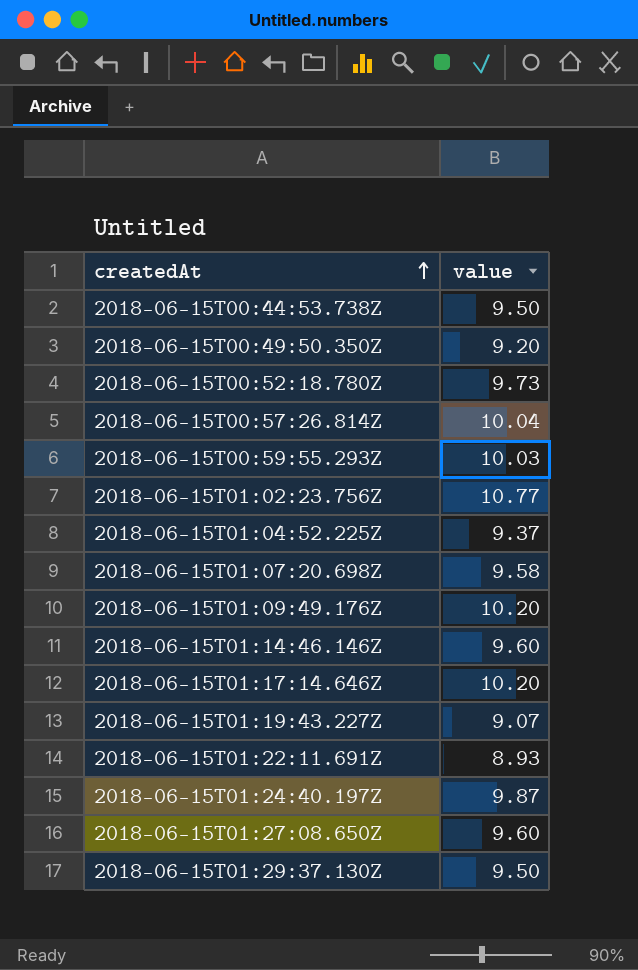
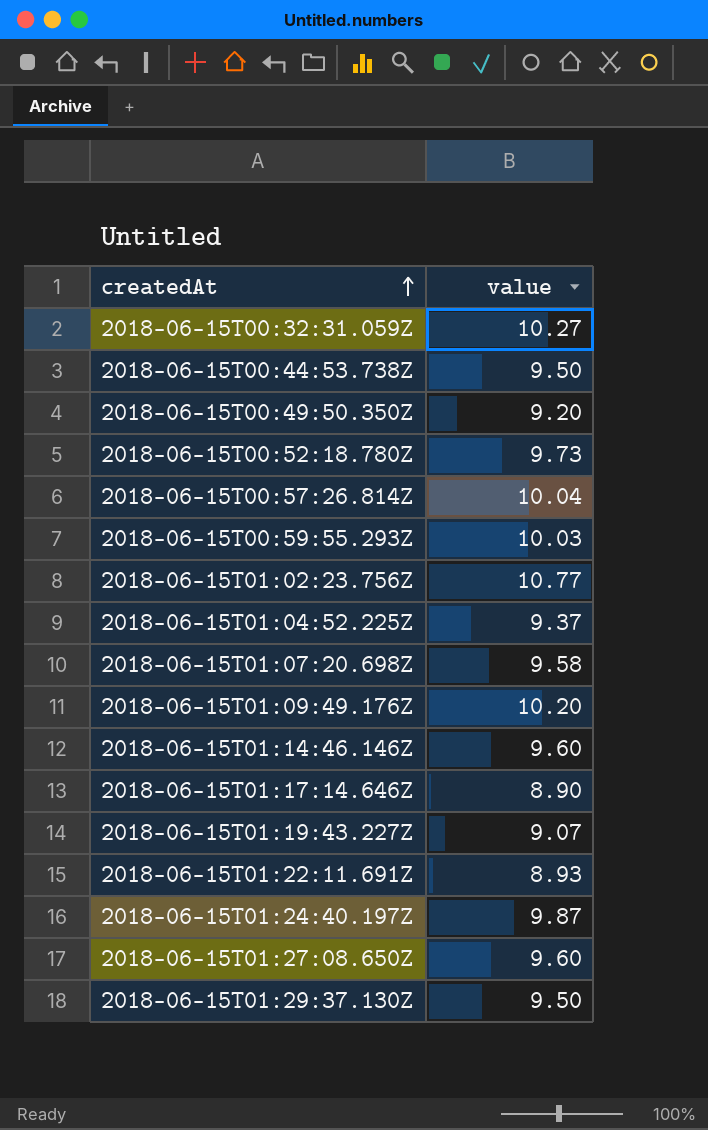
row 2018-06-15T00:32:31.059Z: none -> 10.27
2018-06-15T01:17:14.646Z | value: 10.20 -> 8.90

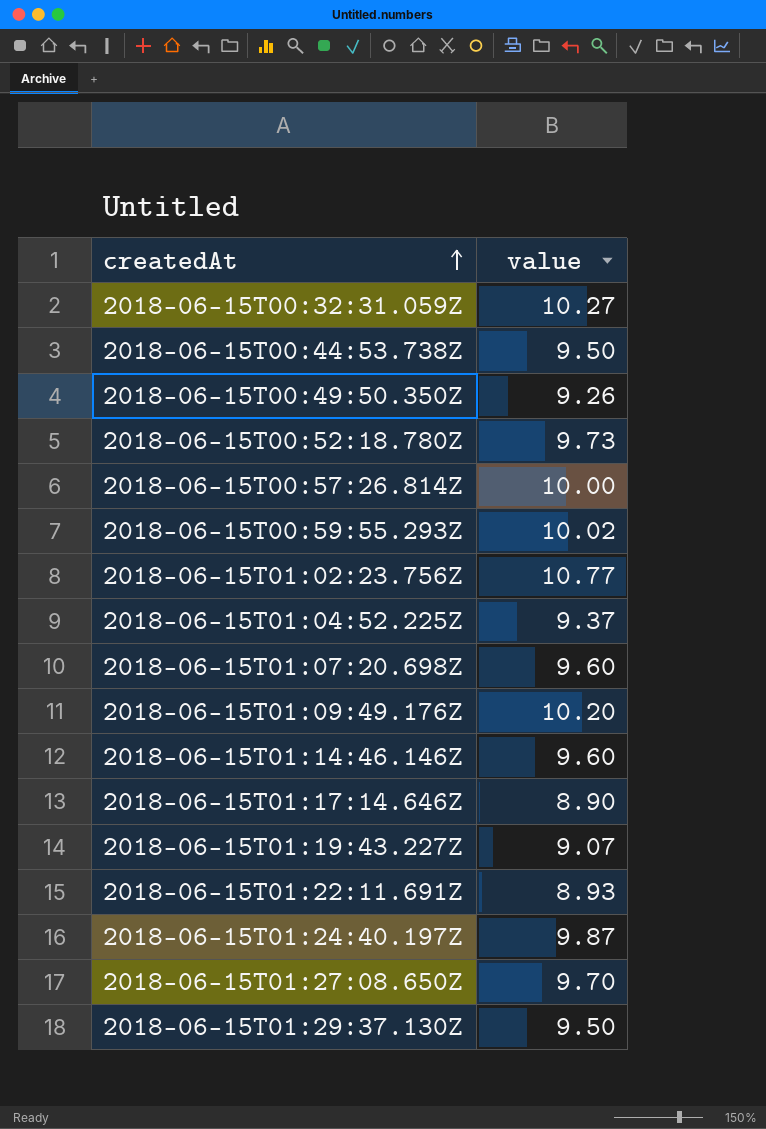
2018-06-15T00:49:50.350Z | value: 9.20 -> 9.26
2018-06-15T00:57:26.814Z | value: 10.04 -> 10.00
2018-06-15T00:59:55.293Z | value: 10.03 -> 10.02
2018-06-15T01:07:20.698Z | value: 9.58 -> 9.60
2018-06-15T01:27:08.650Z | value: 9.60 -> 9.70

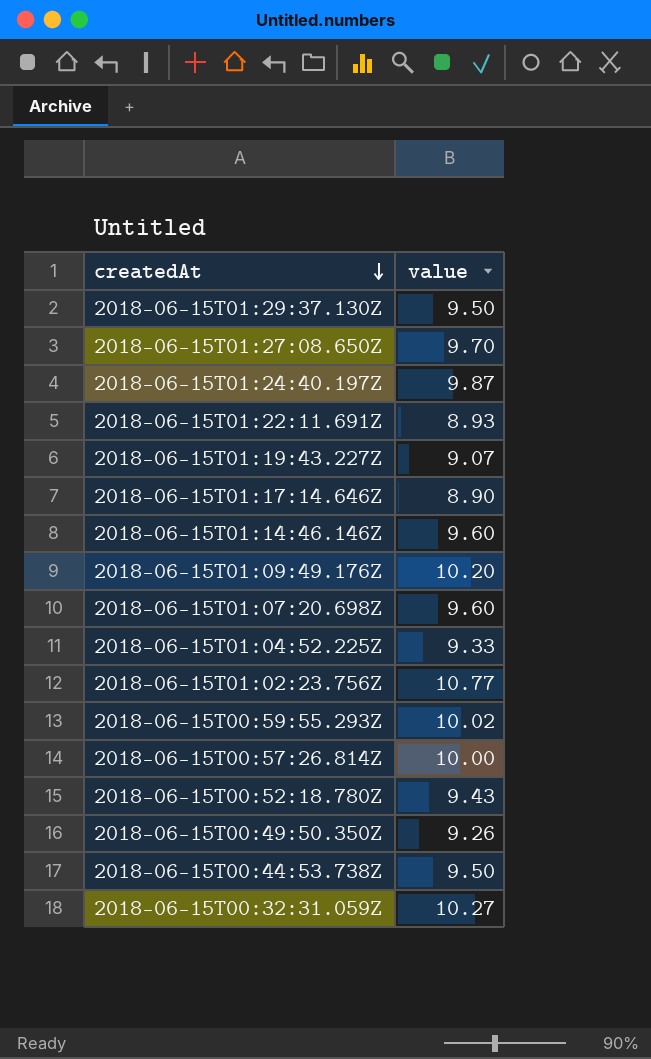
row order: createdAt ascending -> createdAt descending
2018-06-15T01:04:52.225Z | value: 9.37 -> 9.33
2018-06-15T00:52:18.780Z | value: 9.73 -> 9.43

